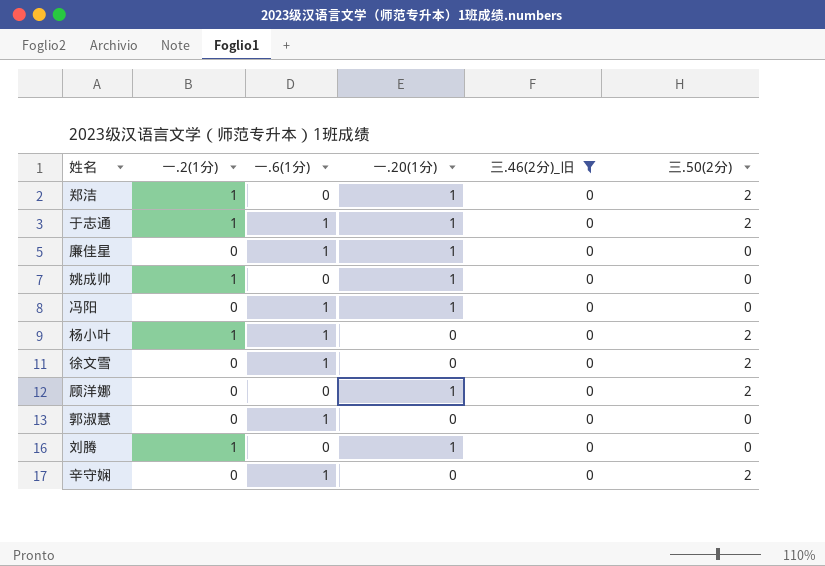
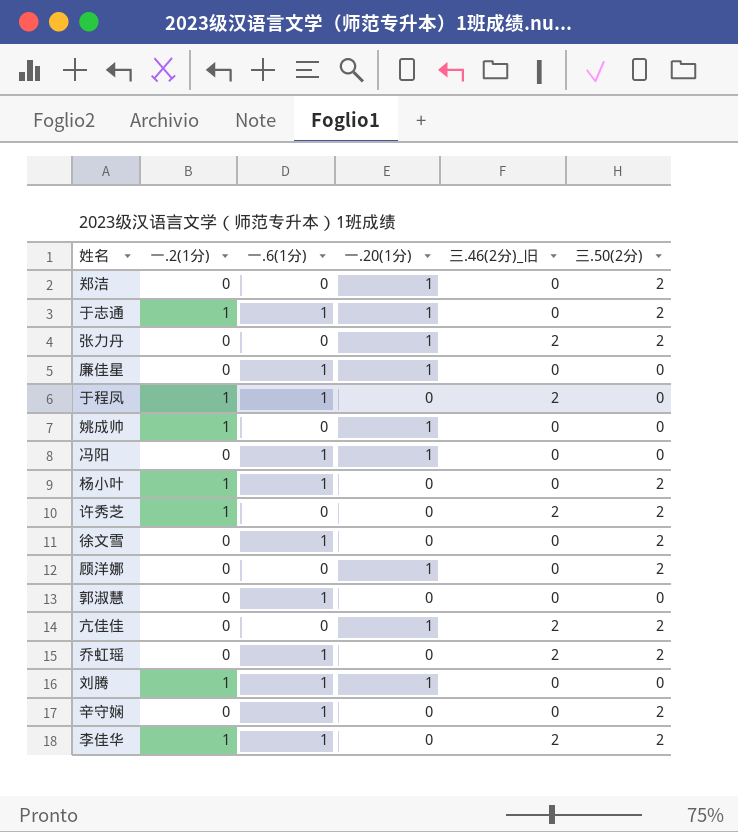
filter: 三.46(2分)_旧 = 0 -> none
郑洁 | 一.2(1分): 1 -> 0
刘腾 | 一.6(1分): 0 -> 1

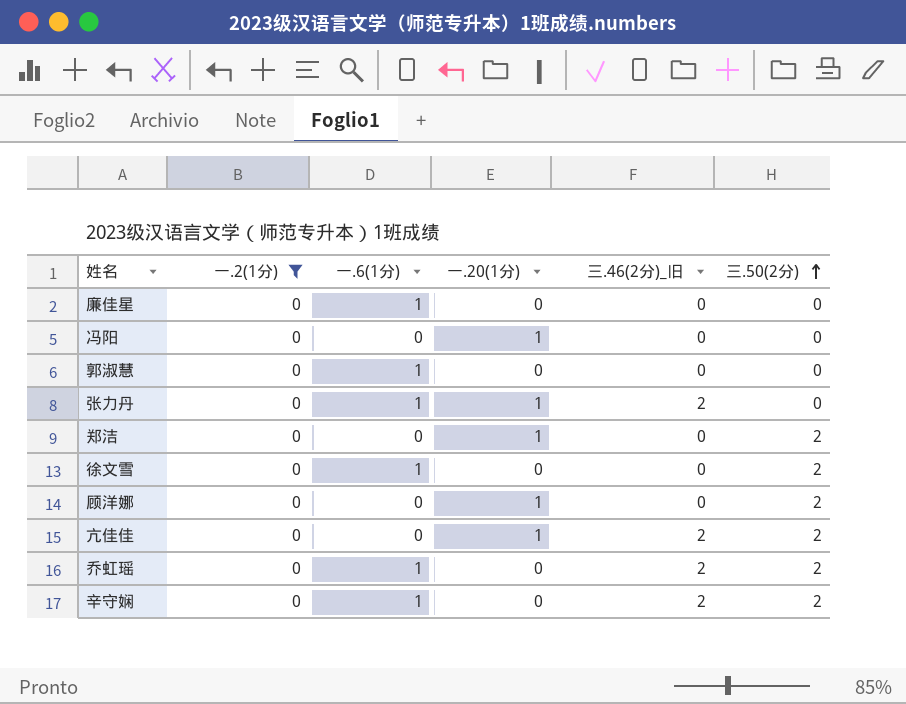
filter: none -> 一.2(1分) = 0
row order: none -> 三.50(2分) ascending
廉佳星 | 一.20(1分): 1 -> 0
冯阳 | 一.6(1分): 1 -> 0
张力丹 | 一.6(1分): 0 -> 1
张力丹 | 三.50(2分): 2 -> 0
辛守娴 | 三.46(2分)_旧: 0 -> 2

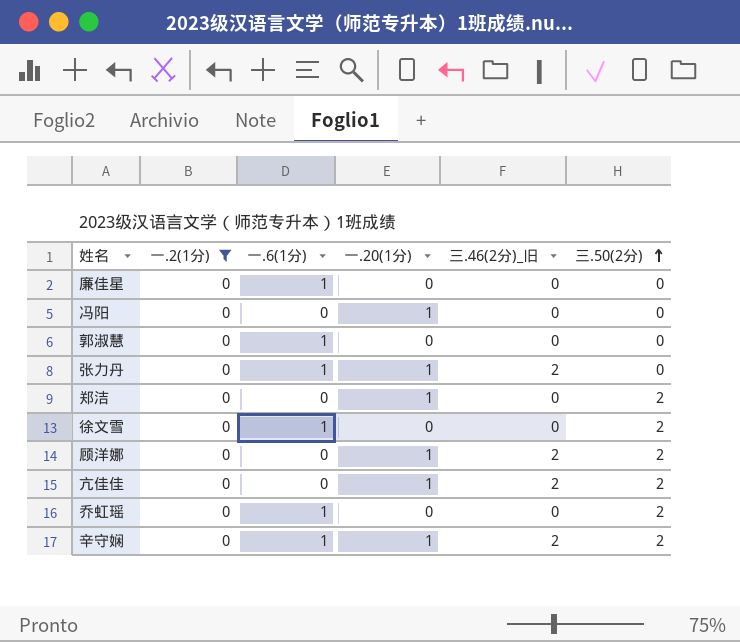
顾洋娜 | 三.46(2分)_旧: 0 -> 2
乔虹瑶 | 三.46(2分)_旧: 2 -> 0
辛守娴 | 一.20(1分): 0 -> 1

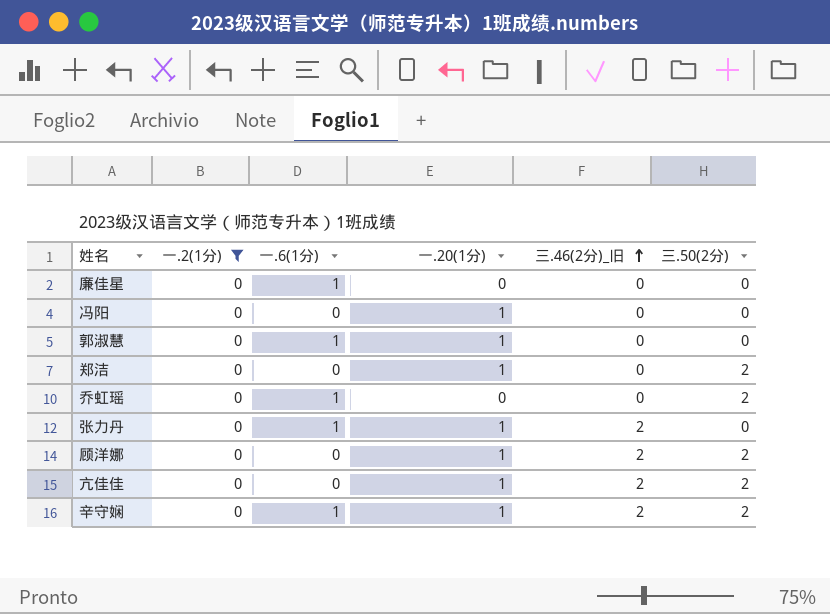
row order: 三.50(2分) ascending -> 三.46(2分)_旧 ascending
row 徐文雪: 0 | 1 | 0 | 0 | 2 -> none
郭淑慧 | 一.20(1分): 0 -> 1

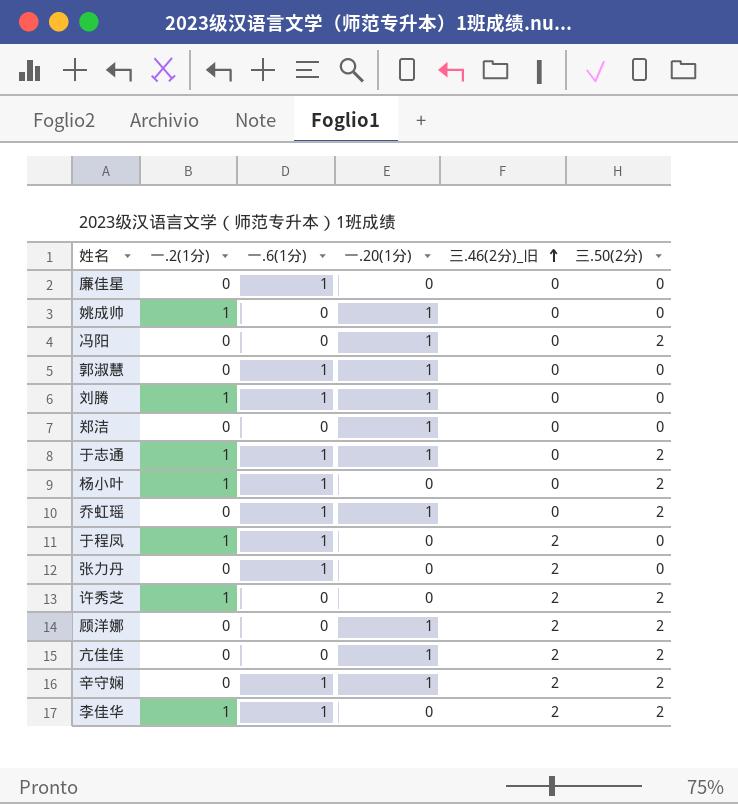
filter: 一.2(1分) = 0 -> none
冯阳 | 三.50(2分): 0 -> 2
郑洁 | 三.50(2分): 2 -> 0
乔虹瑶 | 一.20(1分): 0 -> 1
张力丹 | 一.20(1分): 1 -> 0

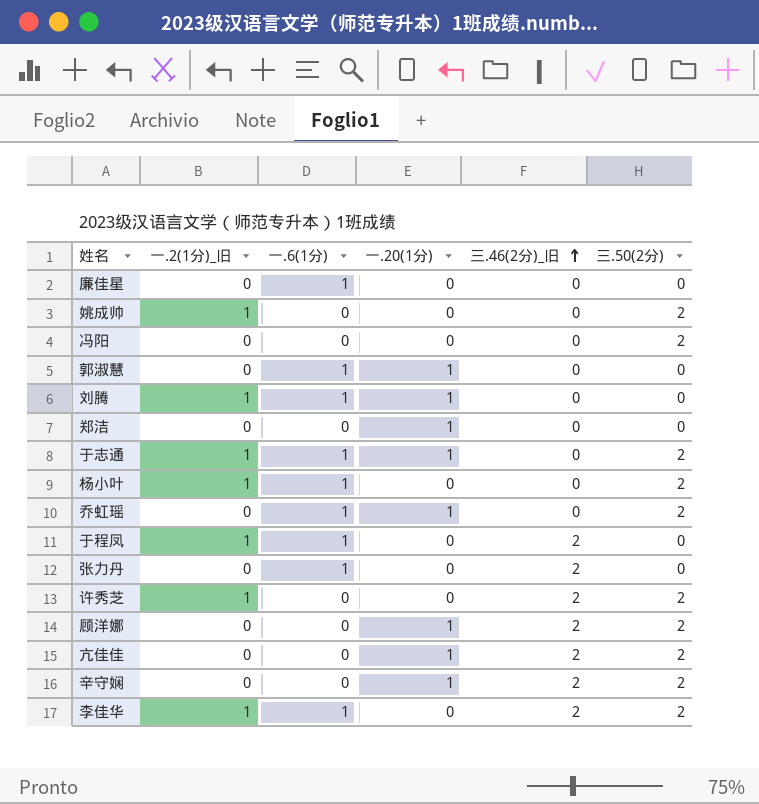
column name: 一.2(1分) -> 一.2(1分)_旧
姚成帅 | 一.20(1分): 1 -> 0
姚成帅 | 三.50(2分): 0 -> 2
冯阳 | 一.20(1分): 1 -> 0
辛守娴 | 一.6(1分): 1 -> 0

